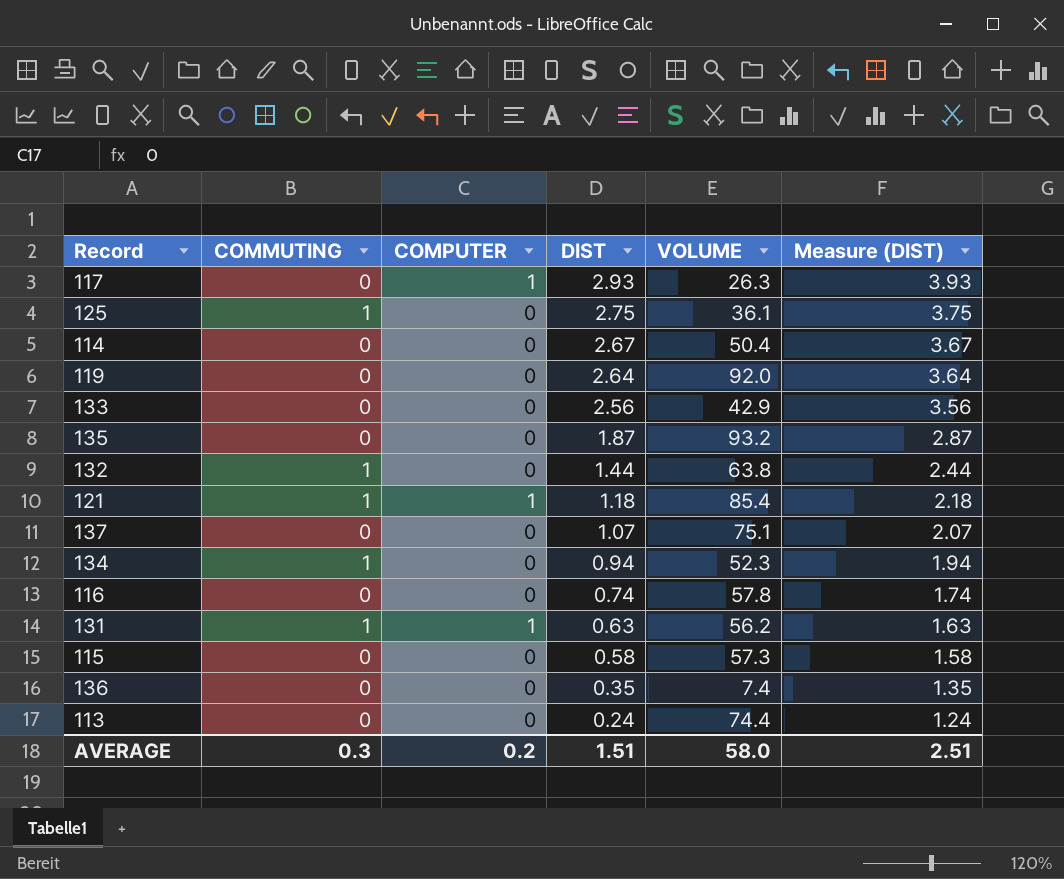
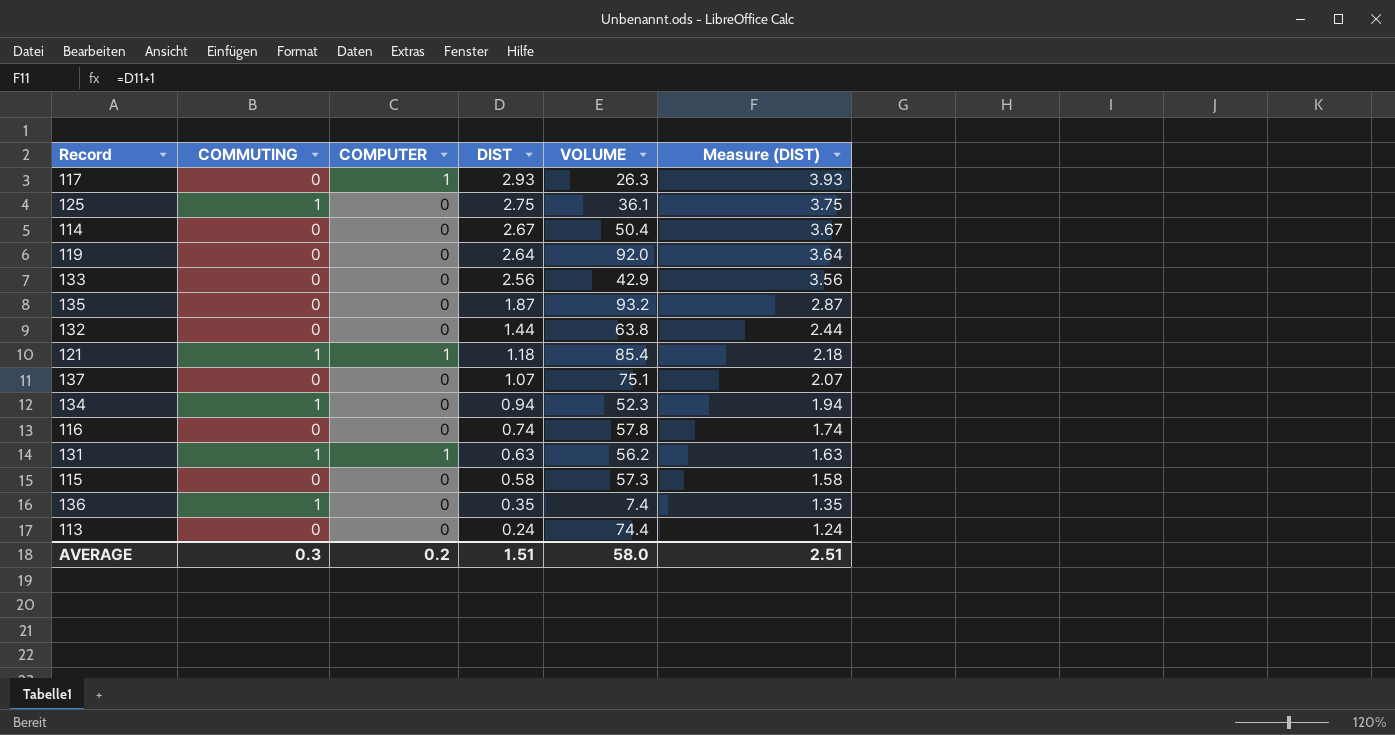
132 | COMMUTING: 1 -> 0
136 | COMMUTING: 0 -> 1

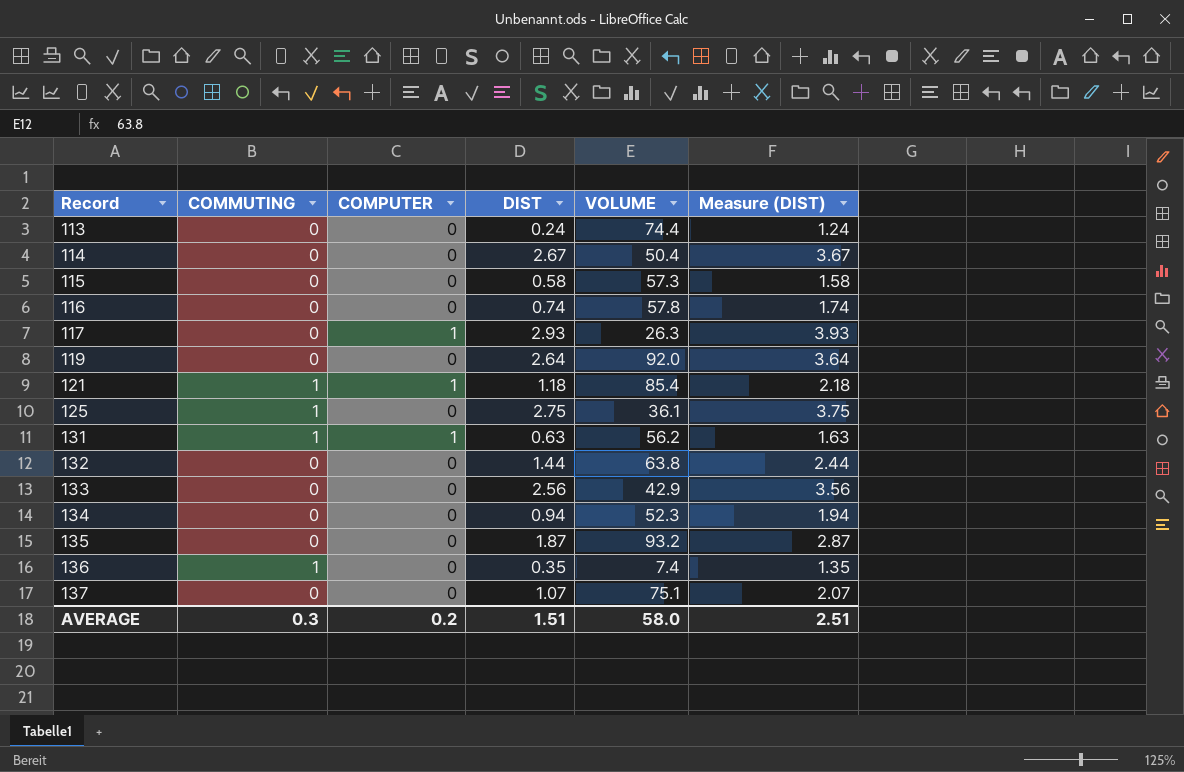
row order: DIST descending -> Record ascending
134 | COMMUTING: 1 -> 0

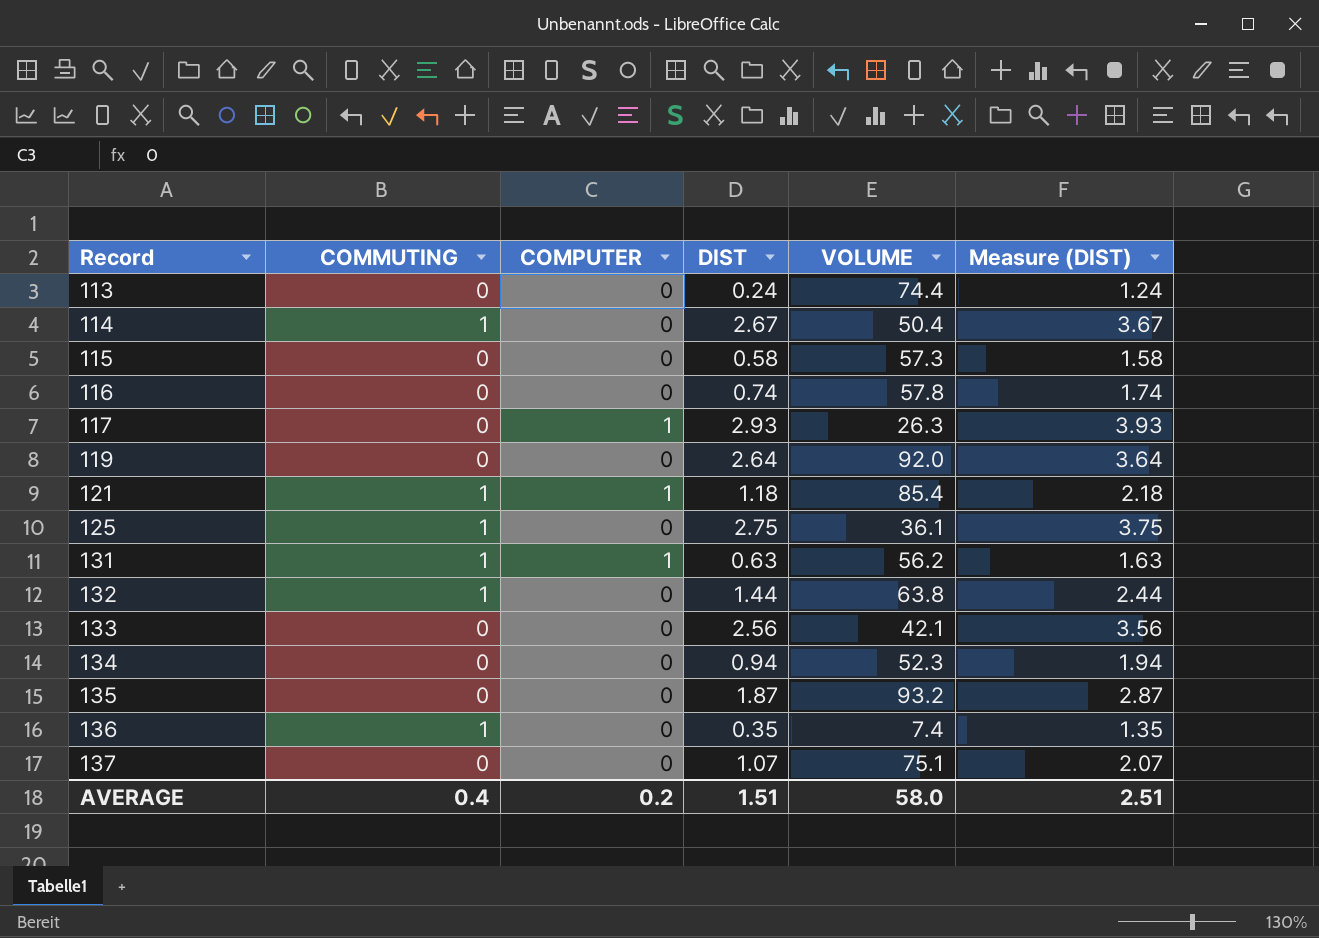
114 | COMMUTING: 0 -> 1
132 | COMMUTING: 0 -> 1
133 | VOLUME: 42.9 -> 42.1
AVERAGE | COMMUTING: 0.3 -> 0.4

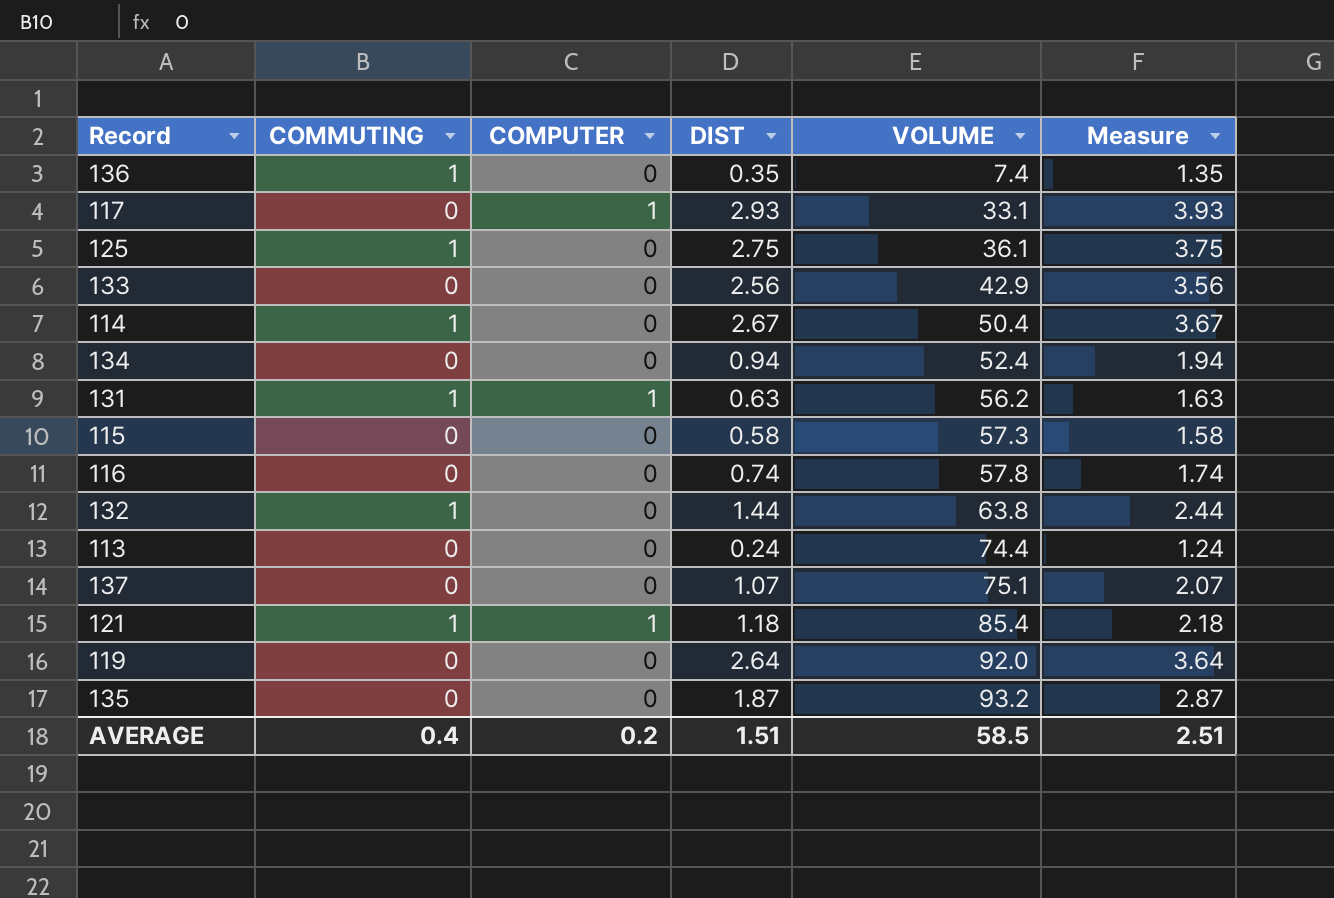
row order: Record ascending -> VOLUME ascending
column name: Measure (DIST) -> Measure
117 | VOLUME: 26.3 -> 33.1
133 | VOLUME: 42.1 -> 42.9
134 | VOLUME: 52.3 -> 52.4
AVERAGE | VOLUME: 58.0 -> 58.5

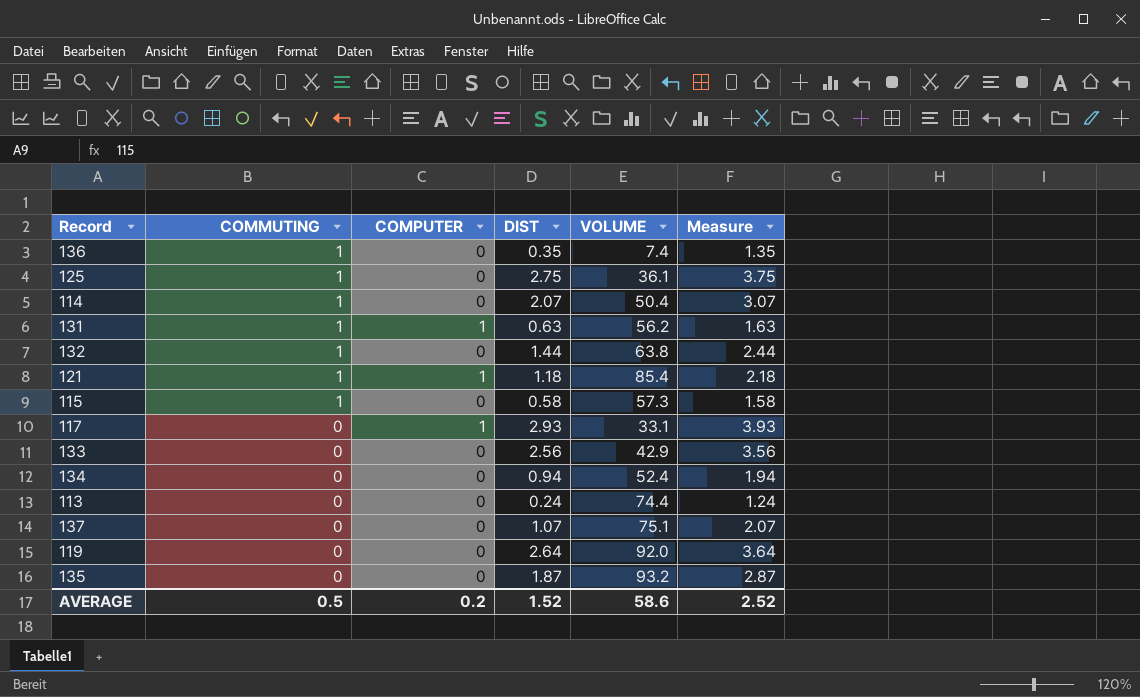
row order: VOLUME ascending -> COMMUTING descending
row 116: 0 | 0 | 0.74 | 57.8 | 1.74 -> none
114 | DIST: 2.67 -> 2.07
114 | Measure: 3.67 -> 3.07
115 | COMMUTING: 0 -> 1
AVERAGE | COMMUTING: 0.4 -> 0.5
AVERAGE | DIST: 1.51 -> 1.52
AVERAGE | VOLUME: 58.5 -> 58.6
AVERAGE | Measure: 2.51 -> 2.52

